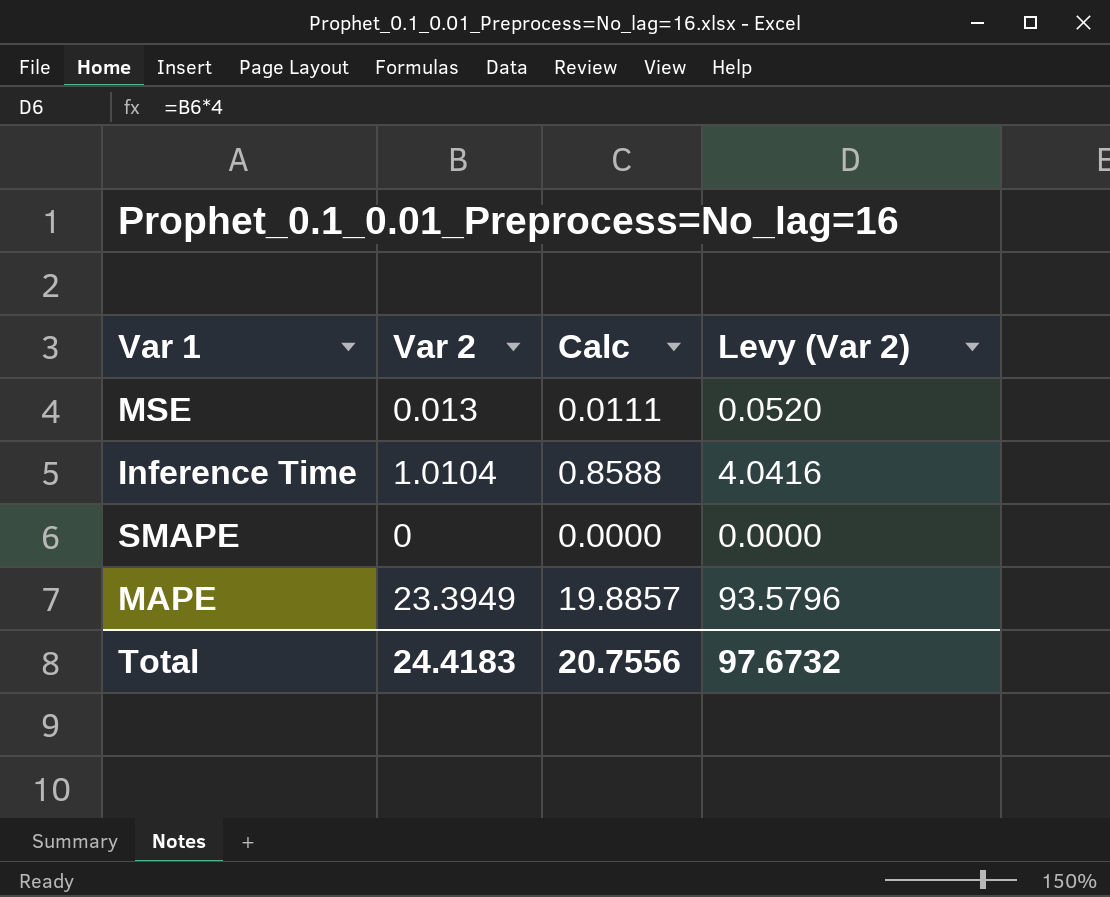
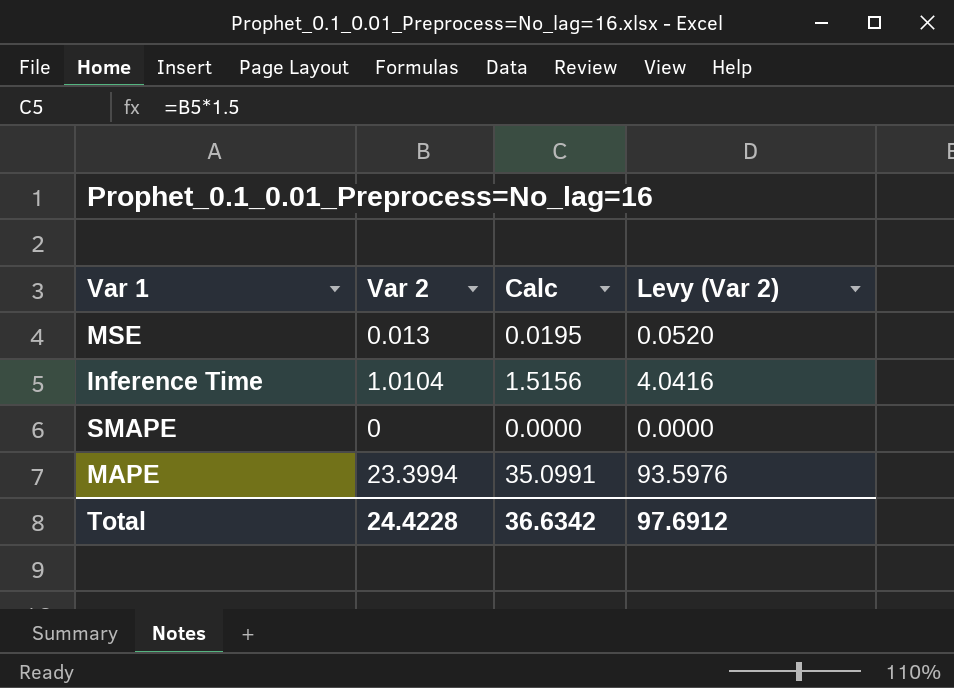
column Calc | formula: [Var 2] * 0.85 -> [Var 2] * 1.5
MAPE | Var 2: 23.3949 -> 23.3994
MAPE | Levy (Var 2): 93.5796 -> 93.5976
Total | Var 2: 24.4183 -> 24.4228
Total | Calc: 20.7556 -> 36.6342
Total | Levy (Var 2): 97.6732 -> 97.6912

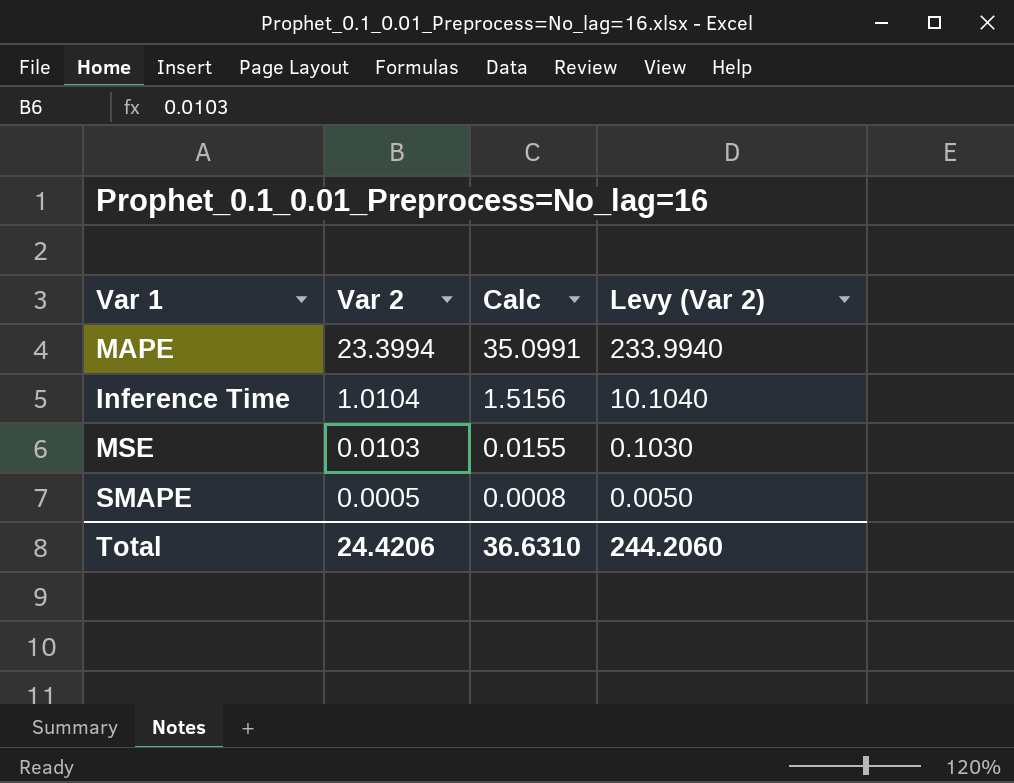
row order: none -> Var 2 descending
column Levy (Var 2) | formula: [Var 2] * 4 -> [Var 2] * 10
MSE | Var 2: 0.013 -> 0.0103
MSE | Calc: 0.0195 -> 0.0155
SMAPE | Var 2: 0 -> 0.0005
SMAPE | Calc: 0.0000 -> 0.0008
Total | Var 2: 24.4228 -> 24.4206
Total | Calc: 36.6342 -> 36.6310
Total | Levy (Var 2): 97.6912 -> 244.2060

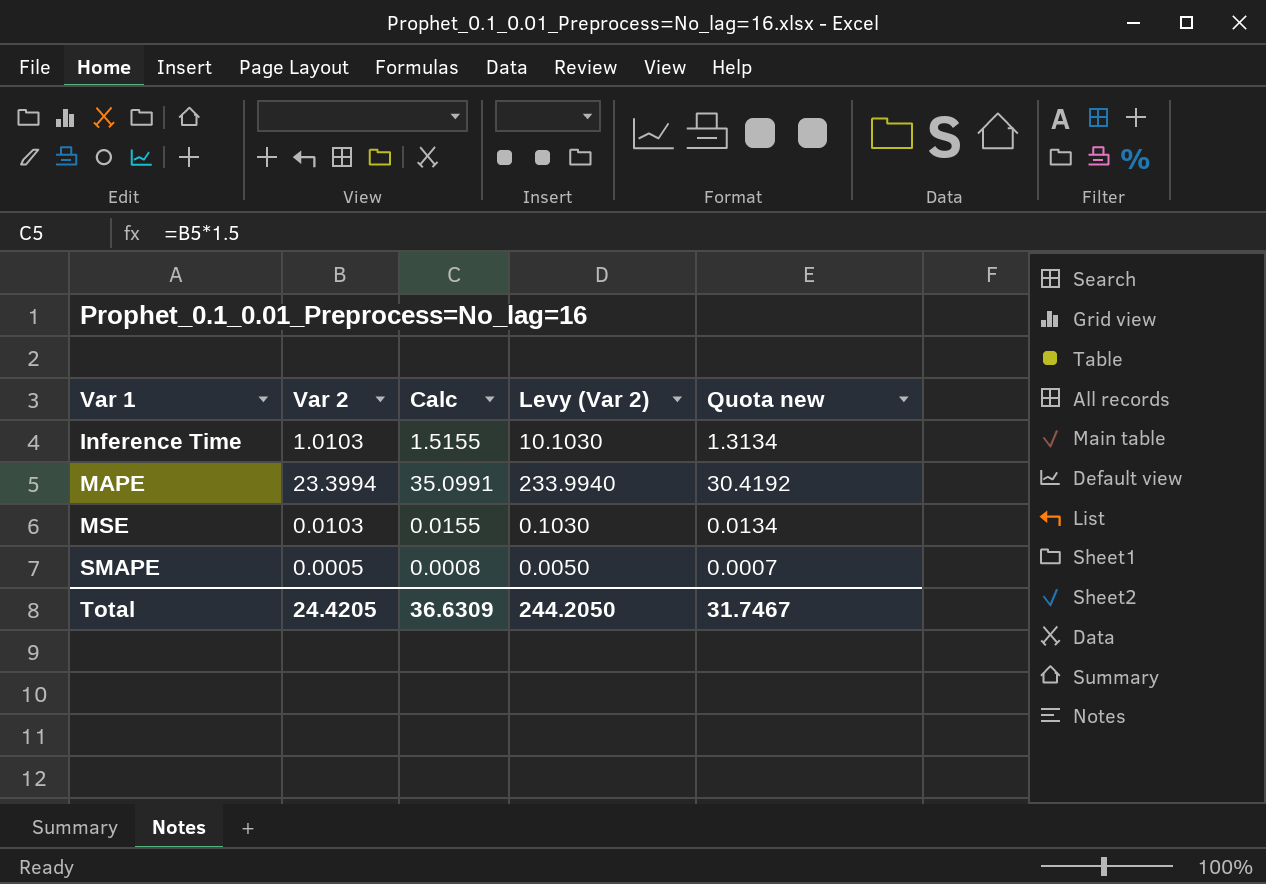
row order: Var 2 descending -> Var 1 ascending
column Quota new | formula: none -> [Var 2] * 1.3
Inference Time | Var 2: 1.0104 -> 1.0103
Inference Time | Calc: 1.5156 -> 1.5155
Inference Time | Levy (Var 2): 10.1040 -> 10.1030
Total | Var 2: 24.4206 -> 24.4205
Total | Calc: 36.6310 -> 36.6309
Total | Levy (Var 2): 244.2060 -> 244.2050

